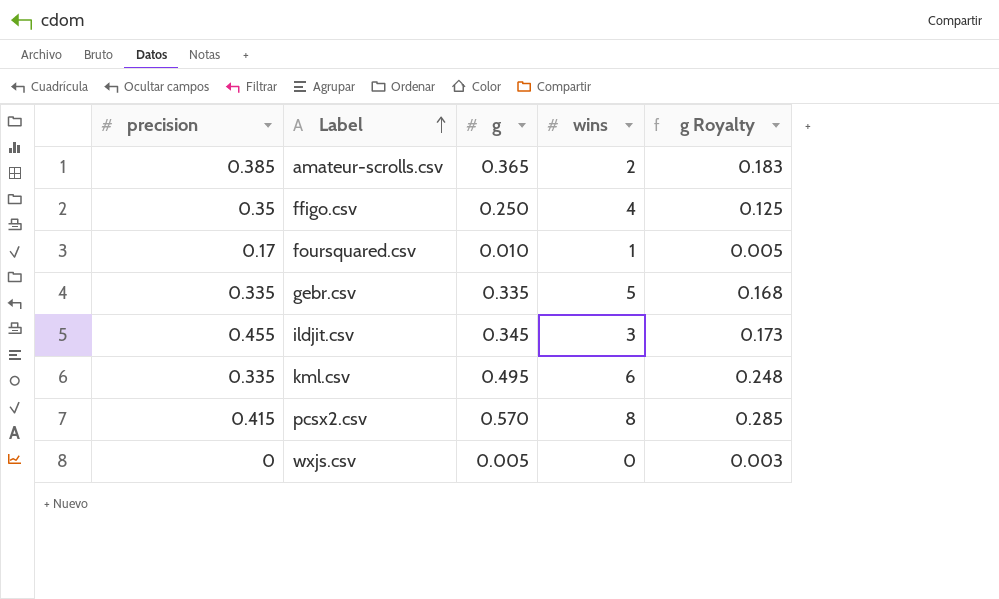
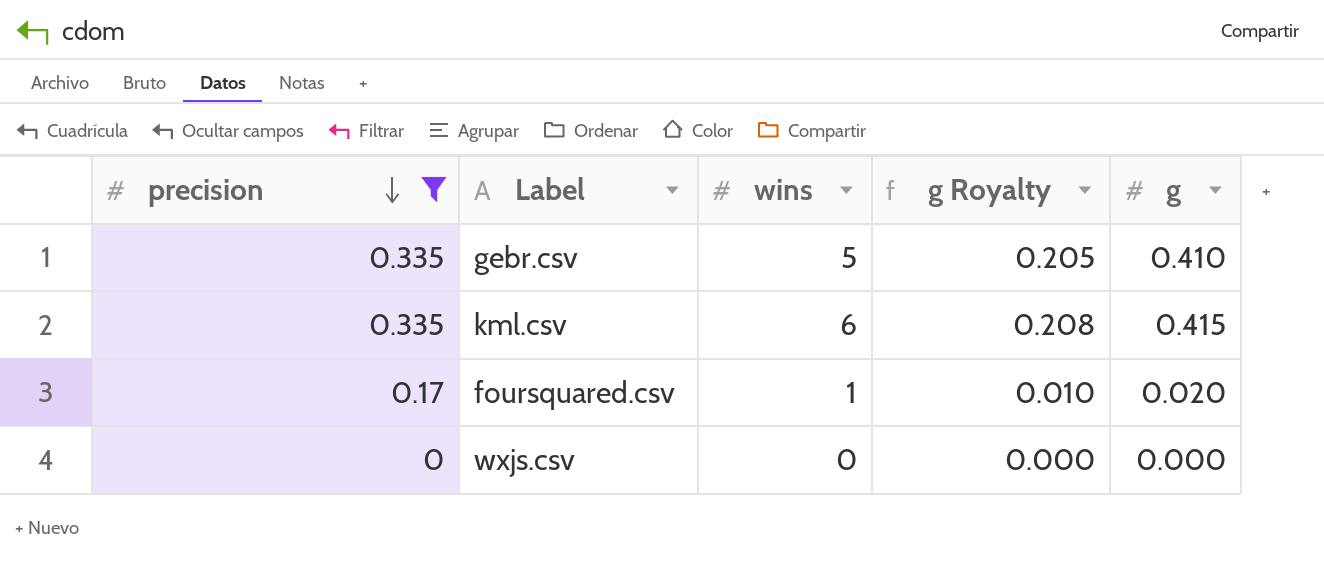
filter: none -> precision <= 0.335
row order: Label ascending -> precision descending
column g | position: 3 -> 5
gebr.csv | g Royalty: 0.168 -> 0.205
gebr.csv | g: 0.335 -> 0.410
kml.csv | g Royalty: 0.248 -> 0.208
kml.csv | g: 0.495 -> 0.415
foursquared.csv | g Royalty: 0.005 -> 0.010
foursquared.csv | g: 0.010 -> 0.020
wxjs.csv | g Royalty: 0.003 -> 0.000
wxjs.csv | g: 0.005 -> 0.000

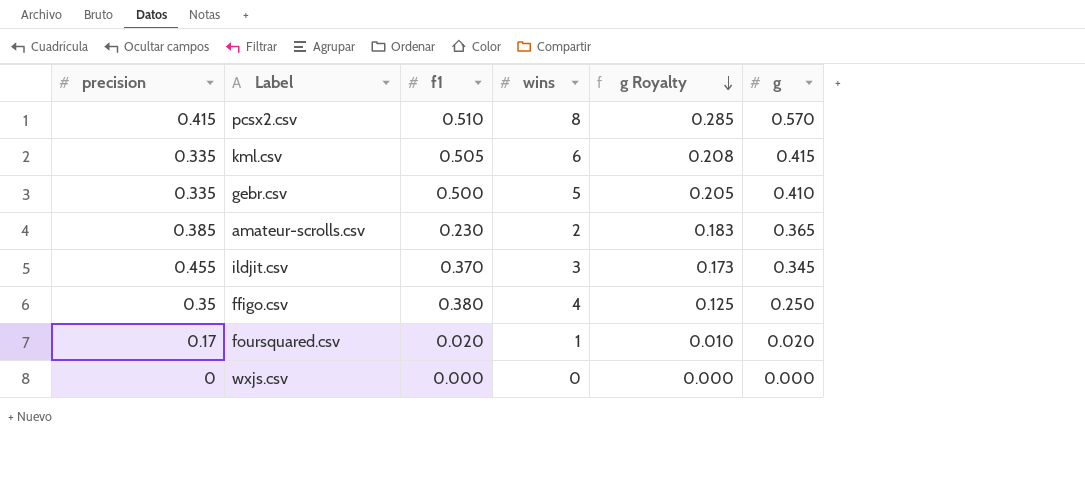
filter: precision <= 0.335 -> none
row order: precision descending -> g Royalty descending
column f1 | position: none -> 3

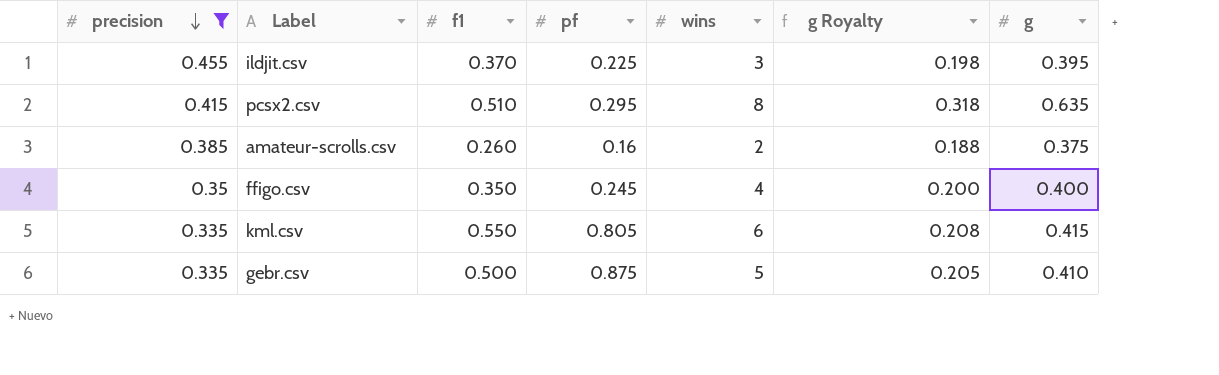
filter: none -> precision >= 0.335
row order: g Royalty descending -> precision descending
column pf | position: none -> 4
ildjit.csv | g Royalty: 0.173 -> 0.198
ildjit.csv | g: 0.345 -> 0.395
pcsx2.csv | g Royalty: 0.285 -> 0.318
pcsx2.csv | g: 0.570 -> 0.635
amateur-scrolls.csv | f1: 0.230 -> 0.260
amateur-scrolls.csv | g Royalty: 0.183 -> 0.188
amateur-scrolls.csv | g: 0.365 -> 0.375
ffigo.csv | f1: 0.380 -> 0.350
ffigo.csv | g Royalty: 0.125 -> 0.200
ffigo.csv | g: 0.250 -> 0.400
kml.csv | f1: 0.505 -> 0.550

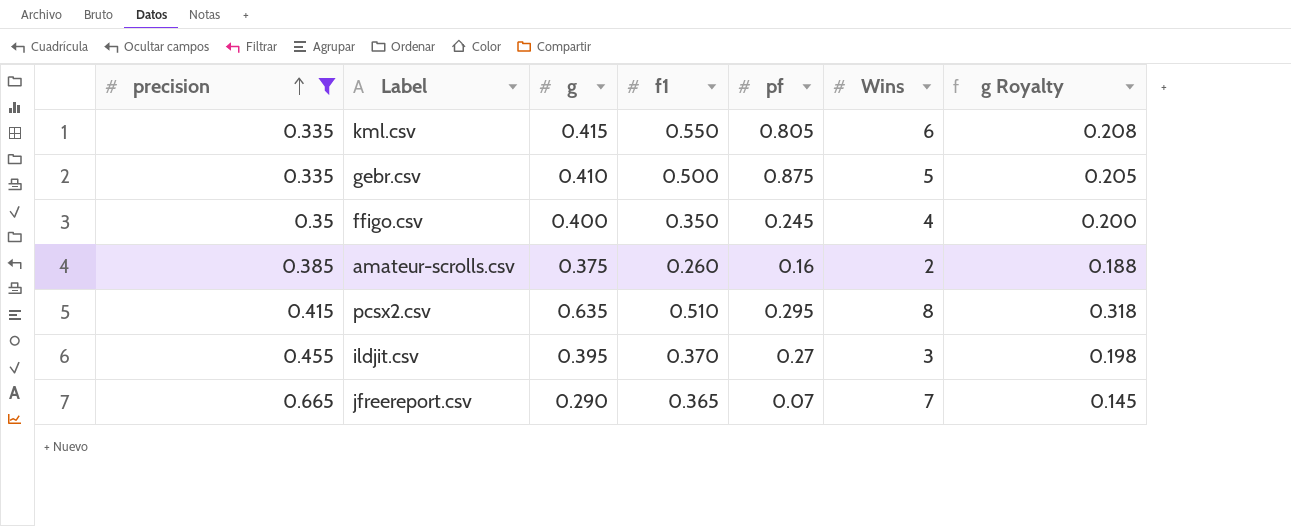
row order: precision descending -> precision ascending
column g | position: 7 -> 3
column name: wins -> Wins
ildjit.csv | pf: 0.225 -> 0.27
row jfreereport.csv: none -> 0.665 | 0.290 | 0.365 | 0.07 | 7 | 0.145

